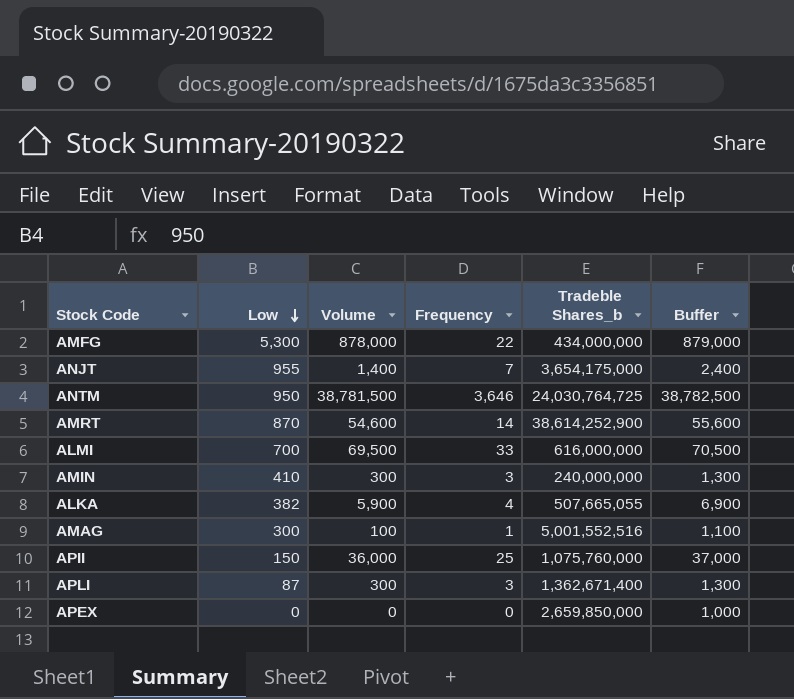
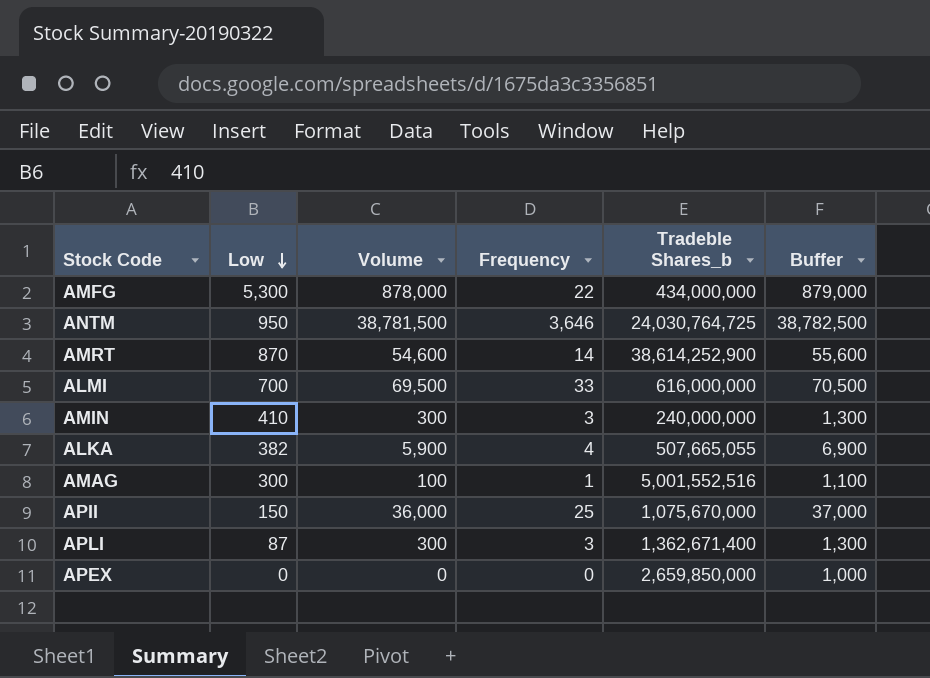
row ANJT: 955 | 1,400 | 7 | 3,654,175,000 | 2,400 -> none
APII | Tradeble Shares_b: 1,075,760,000 -> 1,075,670,000

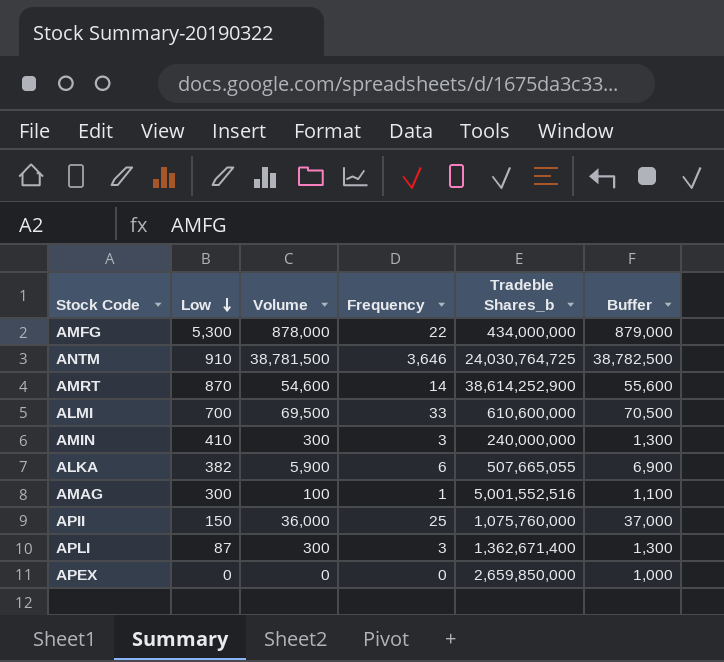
ANTM | Low: 950 -> 910
ALMI | Tradeble Shares_b: 616,000,000 -> 610,600,000
ALKA | Frequency: 4 -> 6
APII | Tradeble Shares_b: 1,075,670,000 -> 1,075,760,000

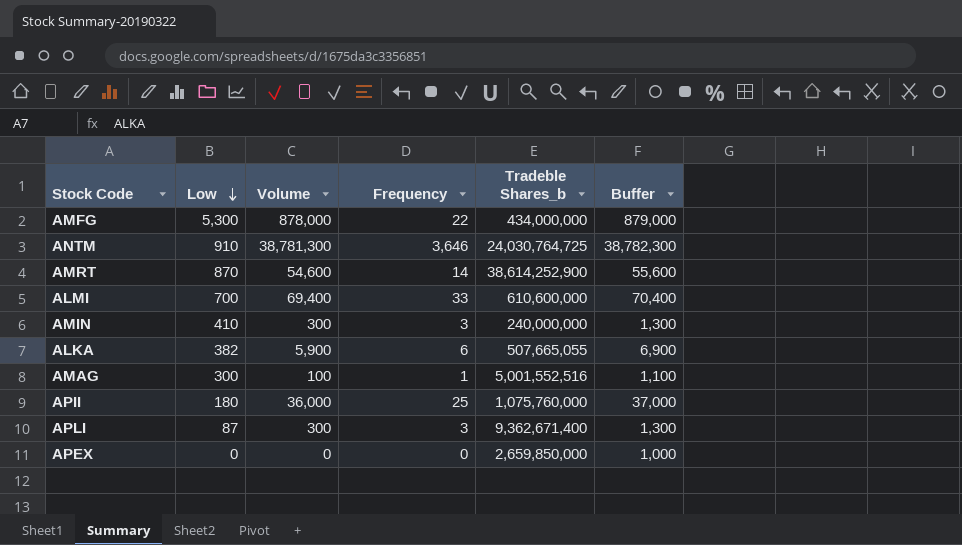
ANTM | Volume: 38,781,500 -> 38,781,300
ANTM | Buffer: 38,782,500 -> 38,782,300
ALMI | Volume: 69,500 -> 69,400
ALMI | Buffer: 70,500 -> 70,400
APII | Low: 150 -> 180
APLI | Tradeble Shares_b: 1,362,671,400 -> 9,362,671,400

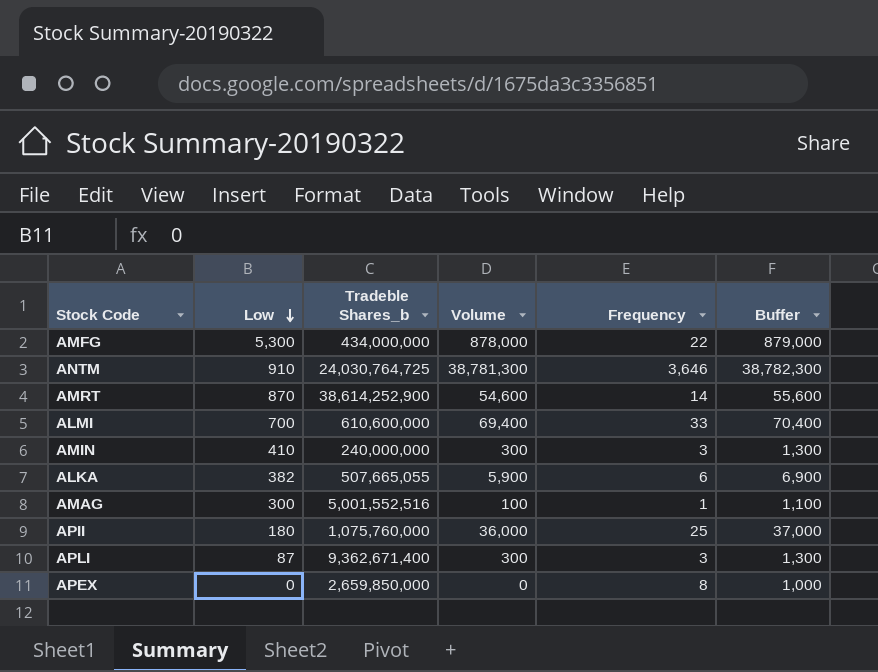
column Tradeble Shares_b | position: 5 -> 3
APEX | Frequency: 0 -> 8

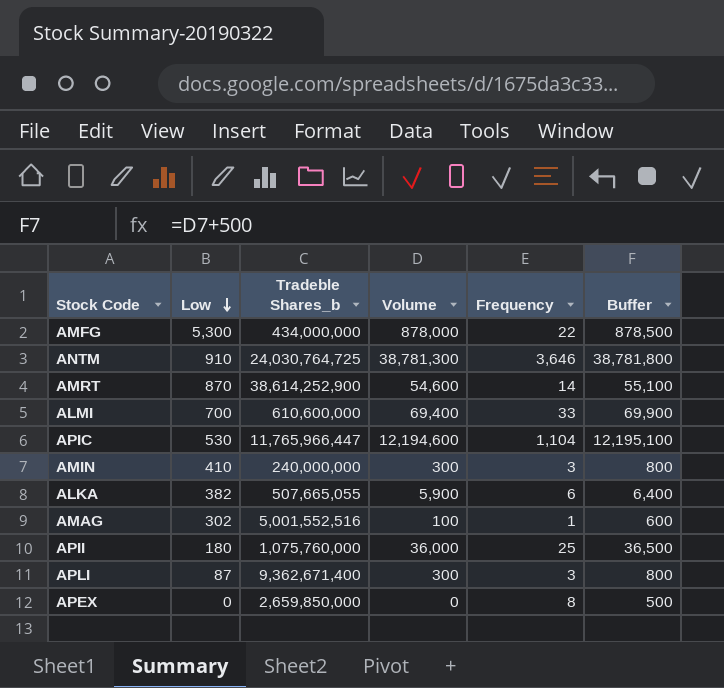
column Buffer | formula: [Volume] + 1000 -> [Volume] + 500
row APIC: none -> 530 | 11,765,966,447 | 12,194,600 | 1,104 | 12,195,100
AMAG | Low: 300 -> 302

